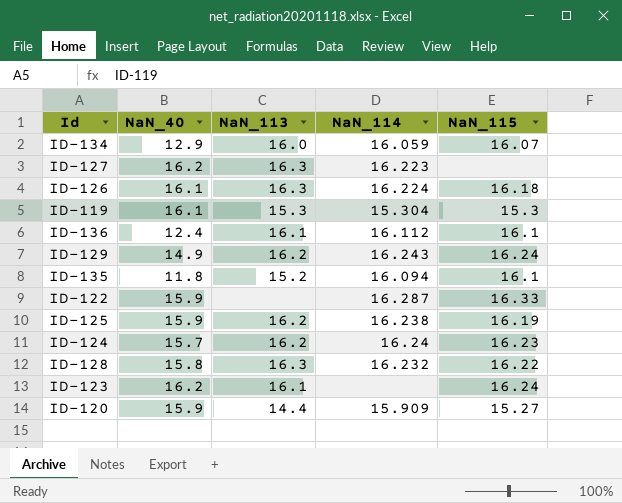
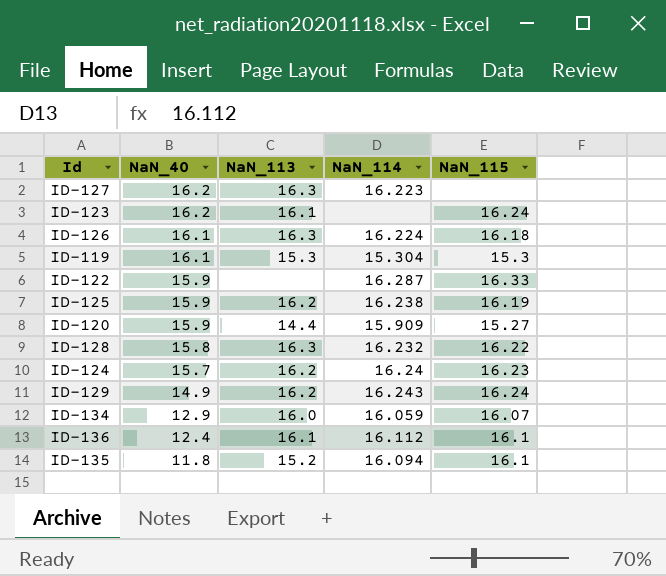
row order: none -> NaN_40 descending

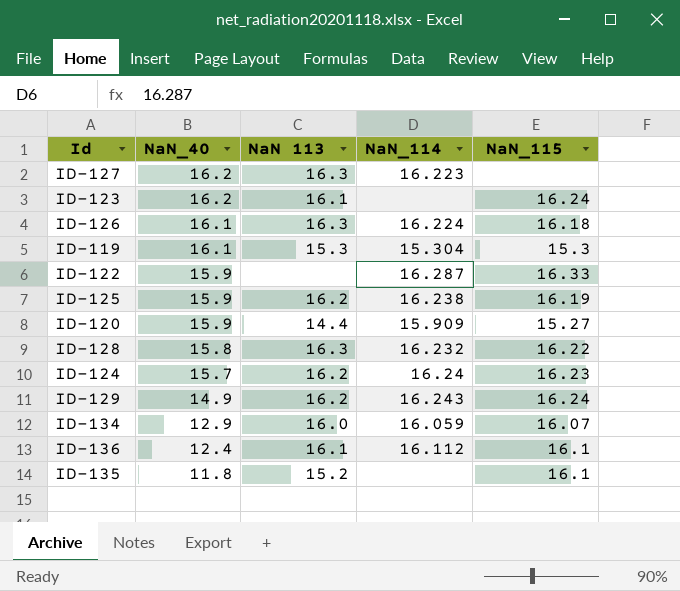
column name: NaN_113 -> NaN 113
ID-135 | NaN_114: 16.094 -> none

